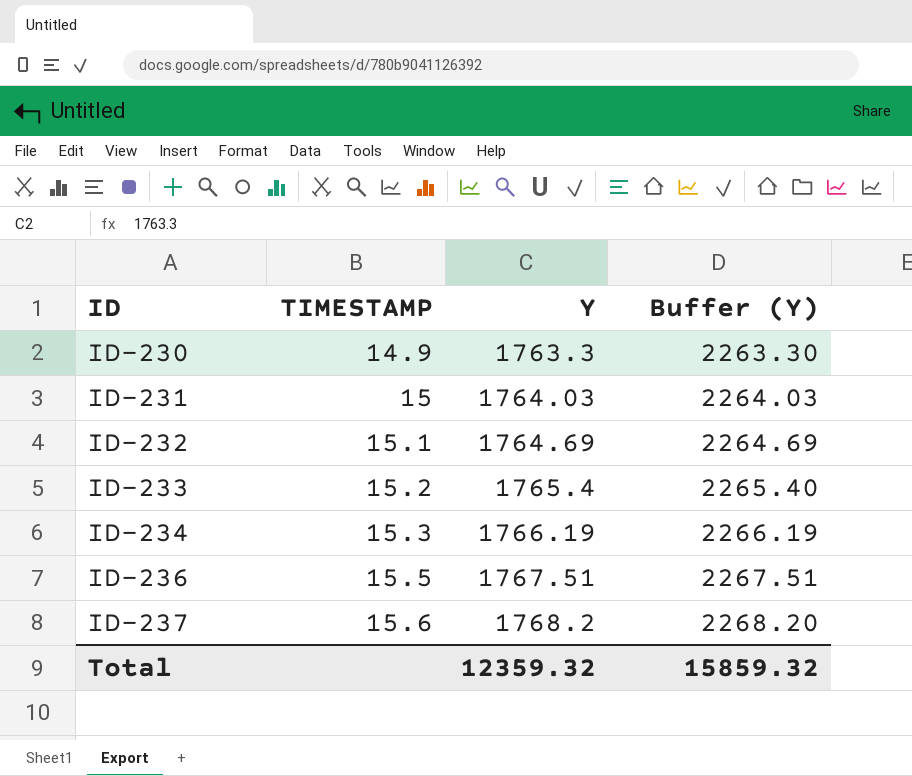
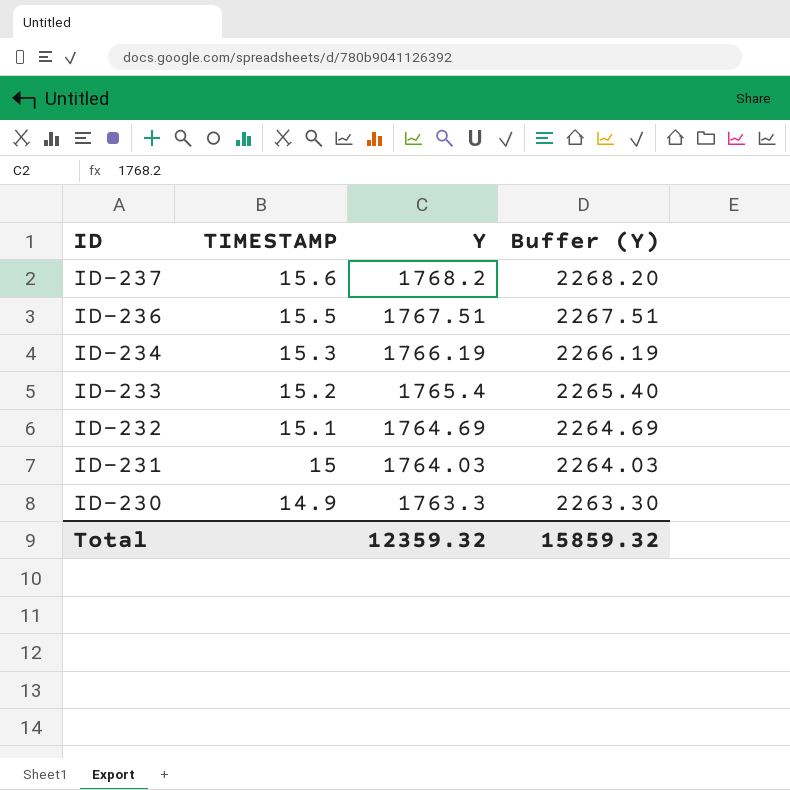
row order: ID ascending -> ID descending

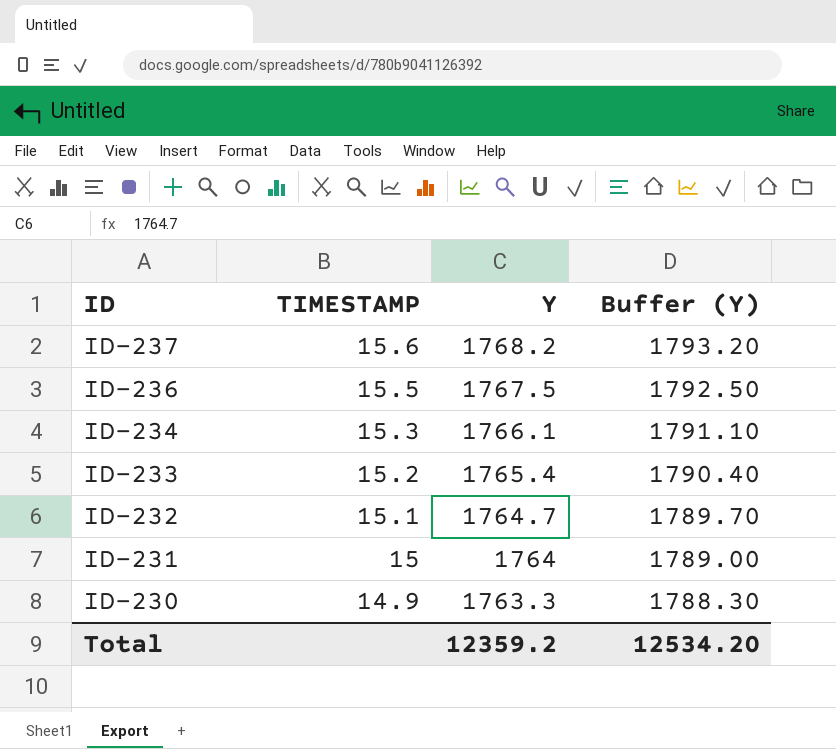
column Buffer (Y) | formula: [Y] + 500 -> [Y] + 25
ID-236 | Y: 1767.51 -> 1767.5
ID-234 | Y: 1766.19 -> 1766.1
ID-232 | Y: 1764.69 -> 1764.7
ID-231 | Y: 1764.03 -> 1764
Total | Y: 12359.32 -> 12359.2
Total | Buffer (Y): 15859.32 -> 12534.20

